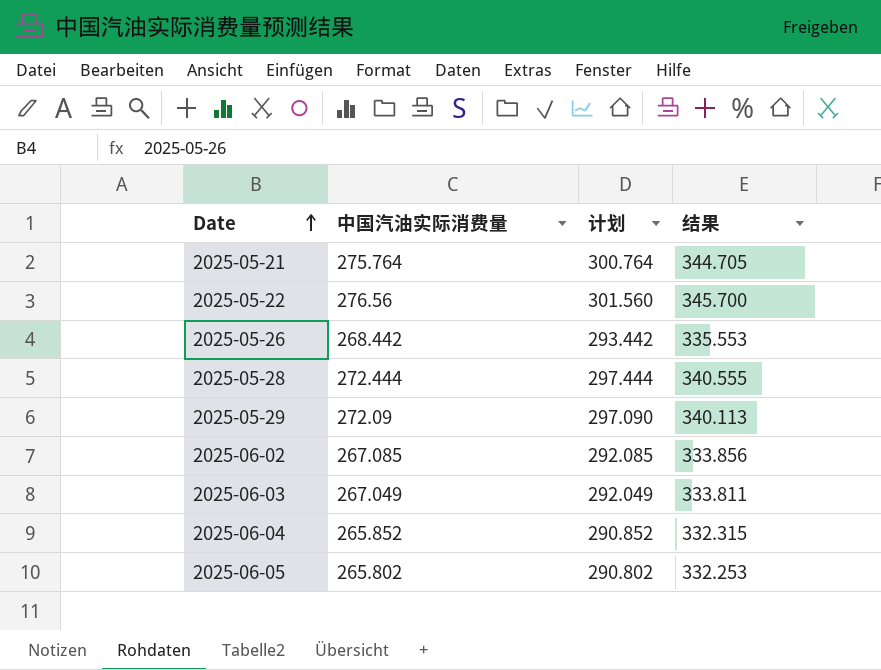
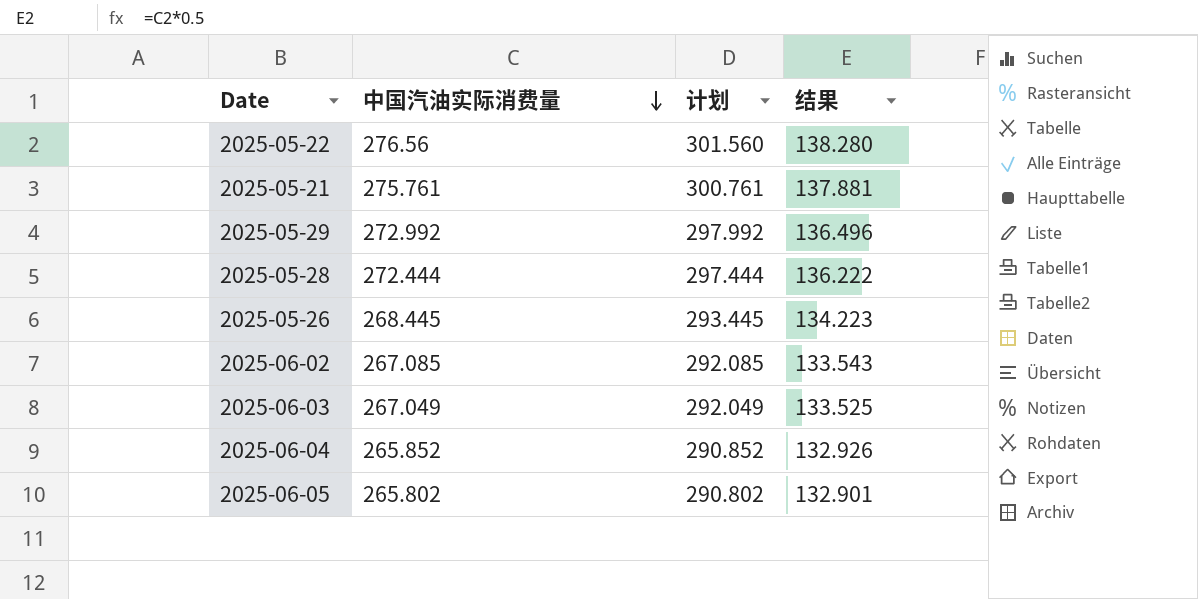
row order: Date ascending -> 中国汽油实际消费量 descending
column 结果 | formula: [中国汽油实际消费量] * 1.25 -> [中国汽油实际消费量] * 0.5
2025-05-21 | 中国汽油实际消费量: 275.764 -> 275.761
2025-05-21 | 计划: 300.764 -> 300.761
2025-05-29 | 中国汽油实际消费量: 272.09 -> 272.992
2025-05-29 | 计划: 297.090 -> 297.992
2025-05-26 | 中国汽油实际消费量: 268.442 -> 268.445
2025-05-26 | 计划: 293.442 -> 293.445

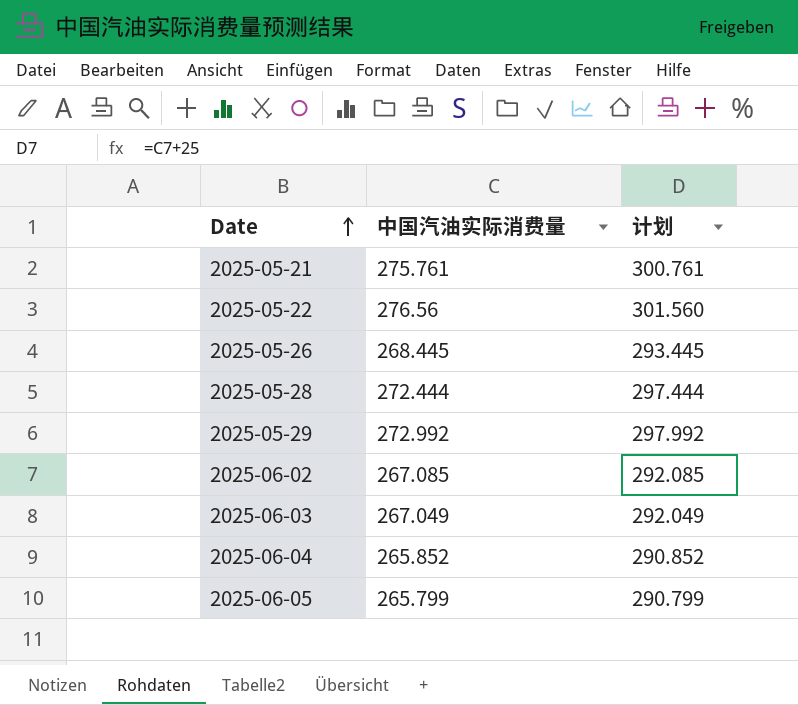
row order: 中国汽油实际消费量 descending -> Date ascending
column 结果 | formula: [中国汽油实际消费量] * 0.5 -> none
2025-06-05 | 中国汽油实际消费量: 265.802 -> 265.799
2025-06-05 | 计划: 290.802 -> 290.799

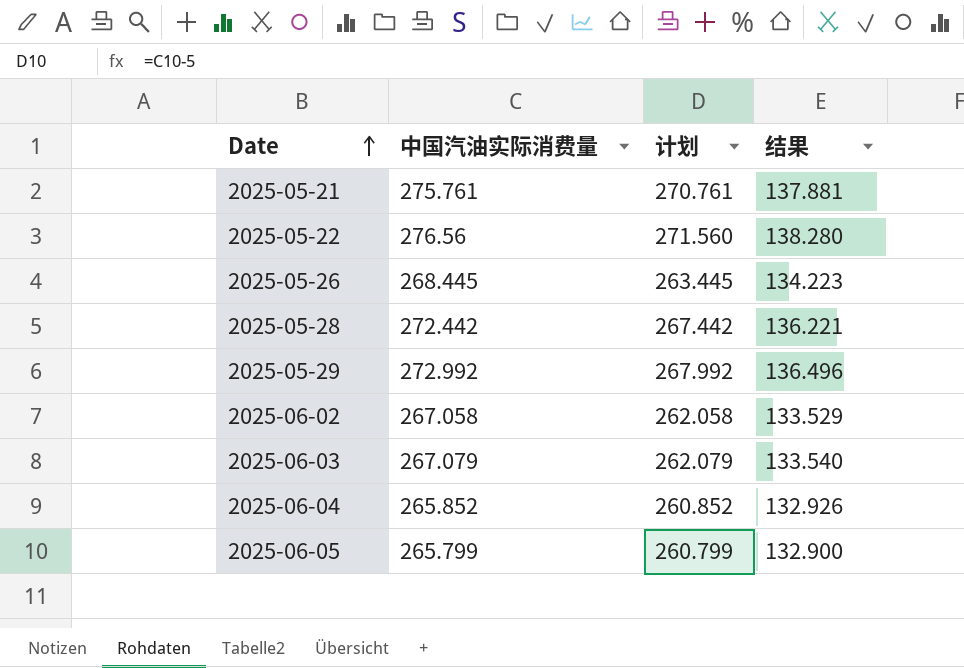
column 计划 | formula: [中国汽油实际消费量] + 25 -> [中国汽油实际消费量] - 5
column 结果 | formula: none -> [中国汽油实际消费量] * 0.5
2025-05-28 | 中国汽油实际消费量: 272.444 -> 272.442
2025-06-02 | 中国汽油实际消费量: 267.085 -> 267.058
2025-06-03 | 中国汽油实际消费量: 267.049 -> 267.079

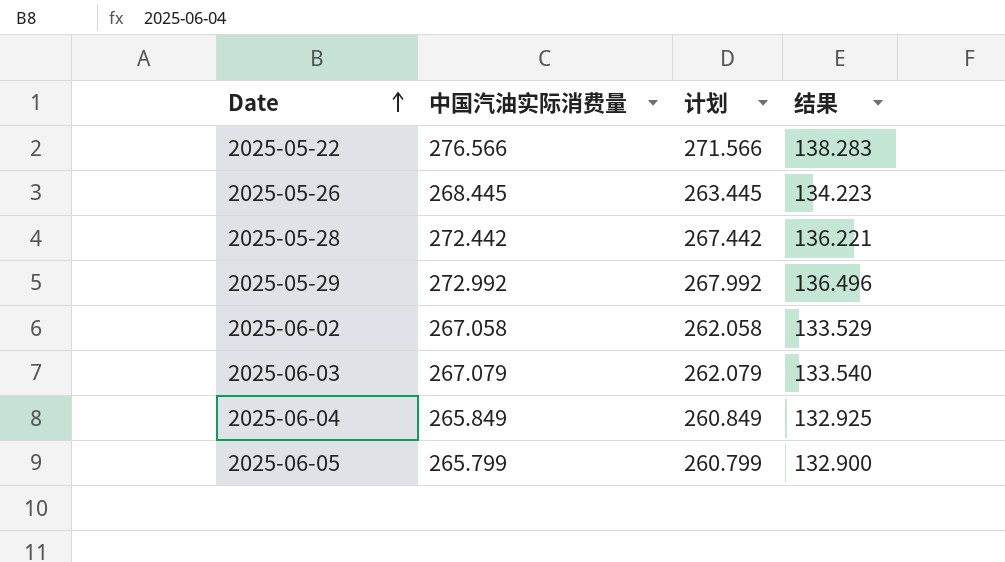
row 2025-05-21: 275.761 | 270.761 | 137.881 -> none
2025-05-22 | 中国汽油实际消费量: 276.56 -> 276.566
2025-05-22 | 计划: 271.560 -> 271.566
2025-05-22 | 结果: 138.280 -> 138.283
2025-06-04 | 中国汽油实际消费量: 265.852 -> 265.849
2025-06-04 | 计划: 260.852 -> 260.849
2025-06-04 | 结果: 132.926 -> 132.925

